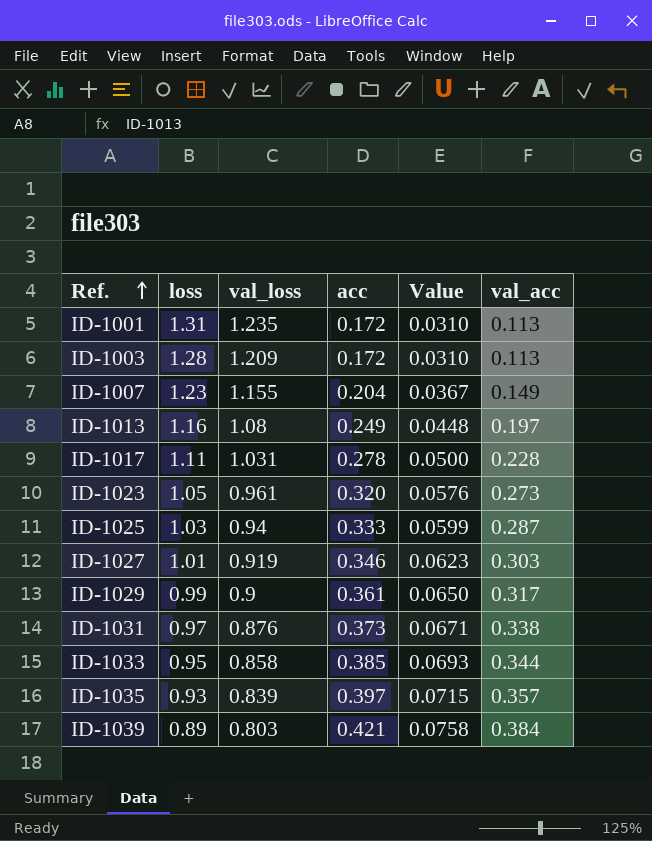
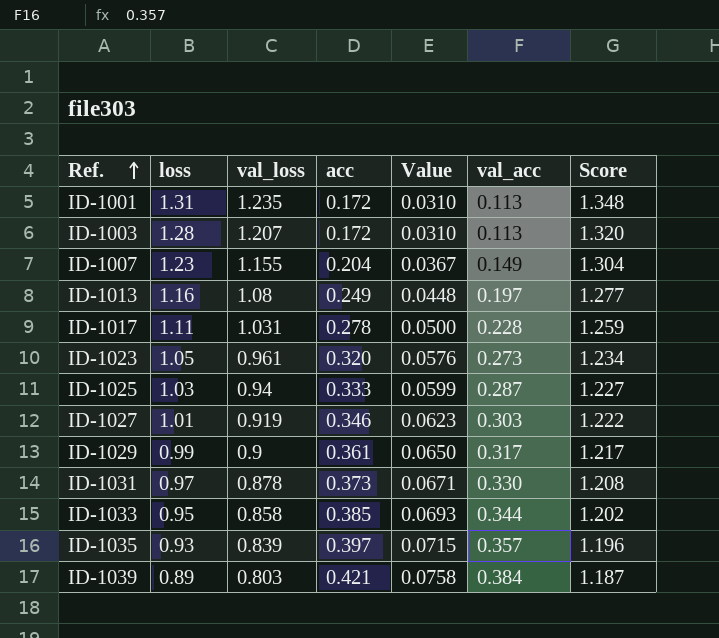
column Score | formula: none -> [val_loss] + [val_acc]
ID-1003 | val_loss: 1.209 -> 1.207
ID-1031 | val_loss: 0.876 -> 0.878
ID-1031 | val_acc: 0.338 -> 0.330

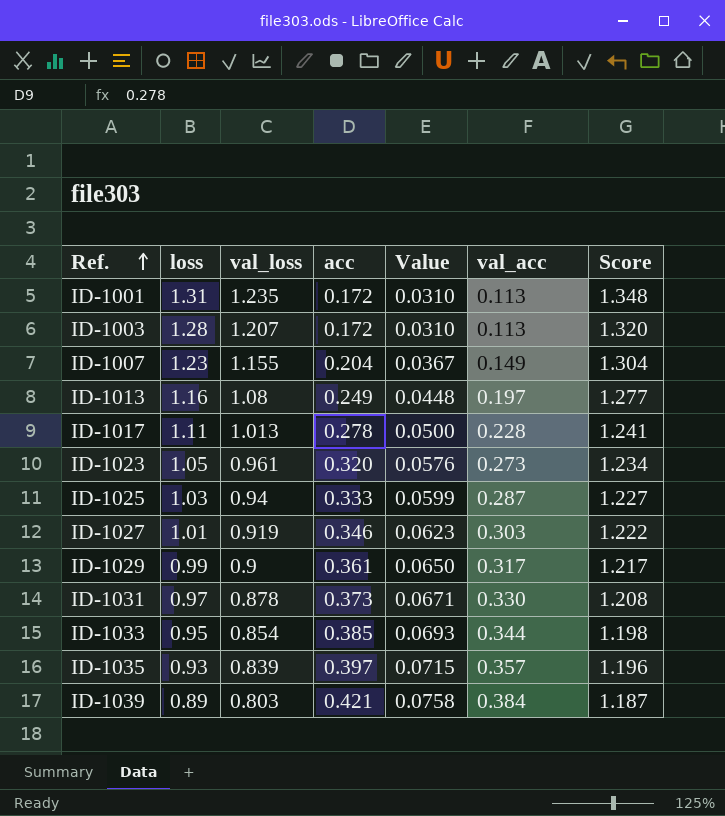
ID-1017 | val_loss: 1.031 -> 1.013
ID-1017 | Score: 1.259 -> 1.241
ID-1033 | val_loss: 0.858 -> 0.854
ID-1033 | Score: 1.202 -> 1.198

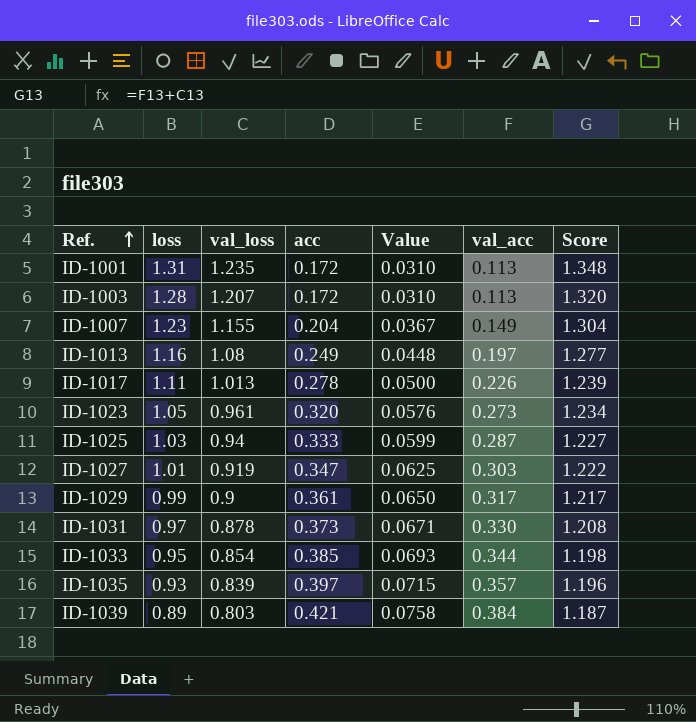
ID-1017 | val_acc: 0.228 -> 0.226
ID-1017 | Score: 1.241 -> 1.239
ID-1027 | acc: 0.346 -> 0.347
ID-1027 | Value: 0.0623 -> 0.0625

